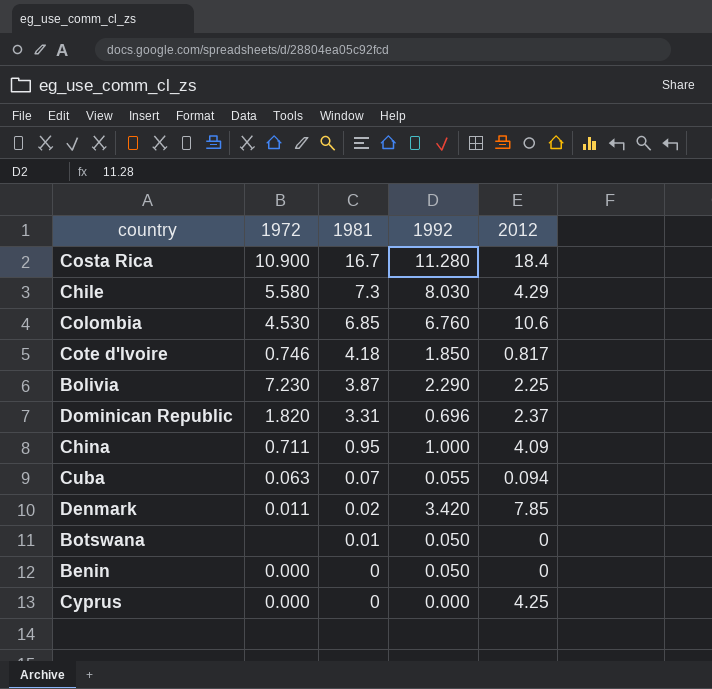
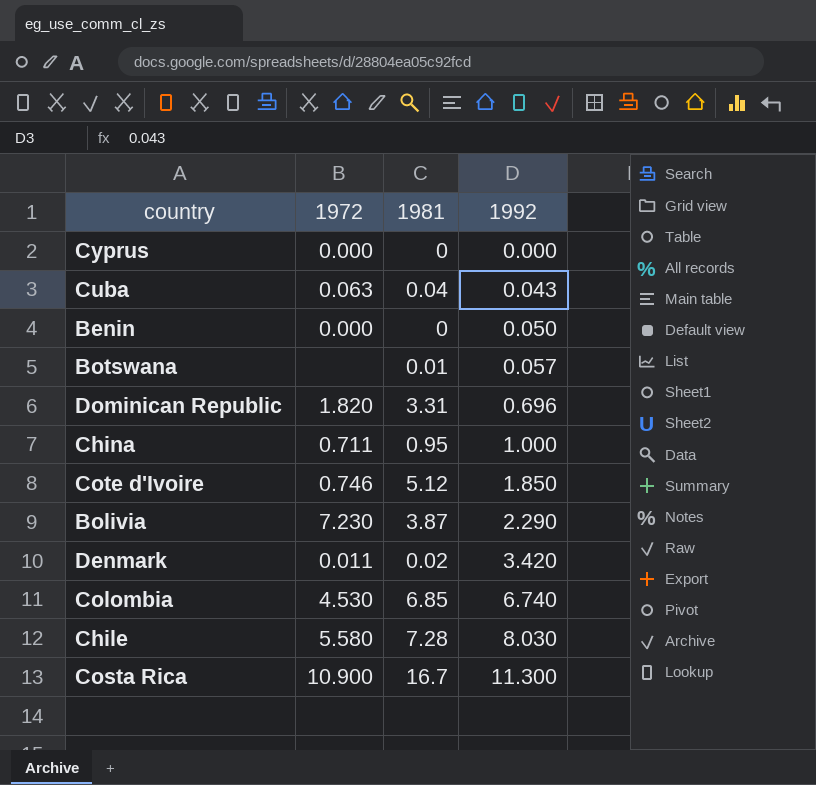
row order: 1981 descending -> 1992 ascending
column 2012 | position: 5 -> none
Cuba | 1981: 0.07 -> 0.04
Cuba | 1992: 0.055 -> 0.043
Botswana | 1992: 0.050 -> 0.057
Cote d'Ivoire | 1981: 4.18 -> 5.12
Colombia | 1992: 6.760 -> 6.740
Chile | 1981: 7.3 -> 7.28
Costa Rica | 1992: 11.280 -> 11.300

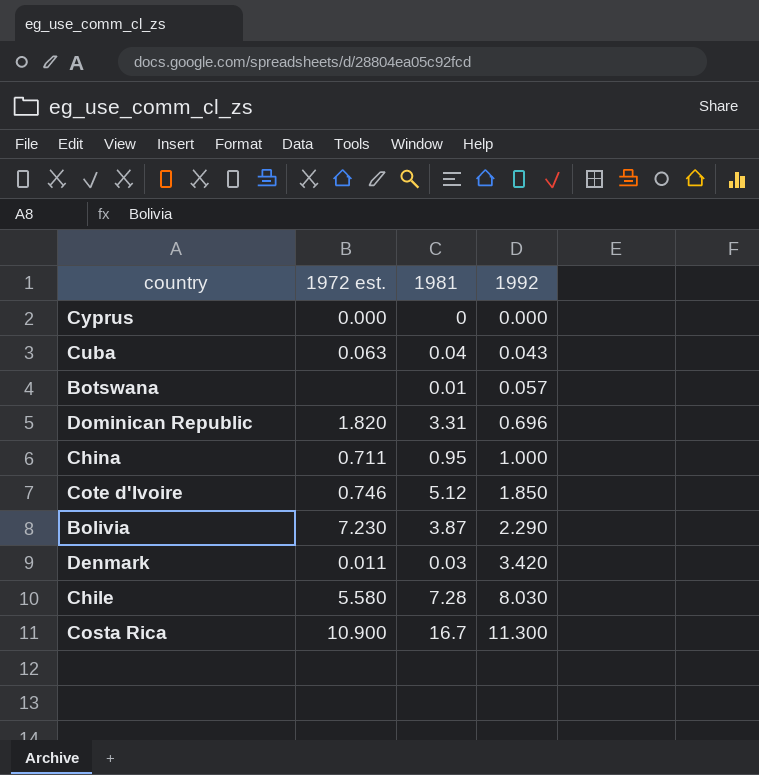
column name: 1972 -> 1972 est.
row Benin: 0.000 | 0 | 0.050 -> none
row Colombia: 4.530 | 6.85 | 6.740 -> none
Denmark | 1981: 0.02 -> 0.03

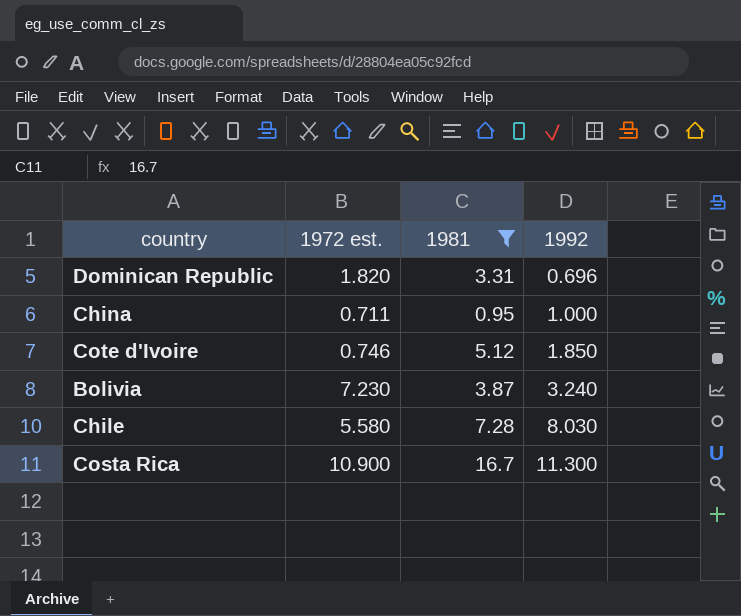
filter: none -> 1981 >= 0.95
Bolivia | 1992: 2.290 -> 3.240

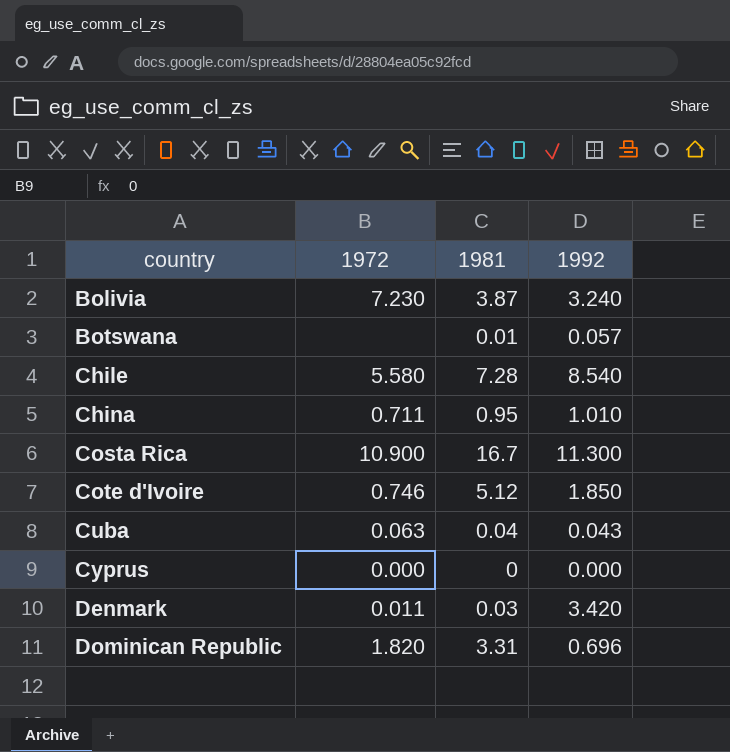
filter: 1981 >= 0.95 -> none
row order: 1992 ascending -> country ascending
column name: 1972 est. -> 1972
Chile | 1992: 8.030 -> 8.540
China | 1992: 1.000 -> 1.010

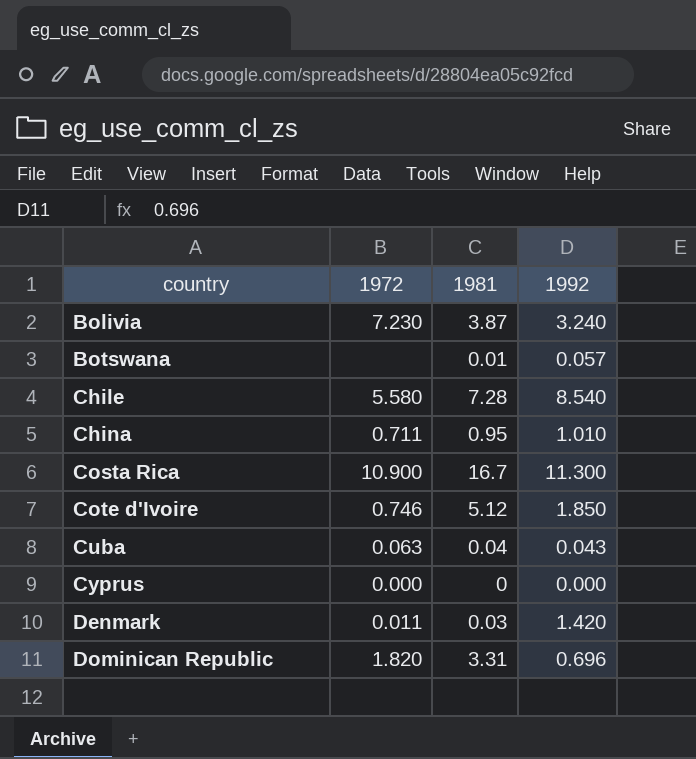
Denmark | 1992: 3.420 -> 1.420

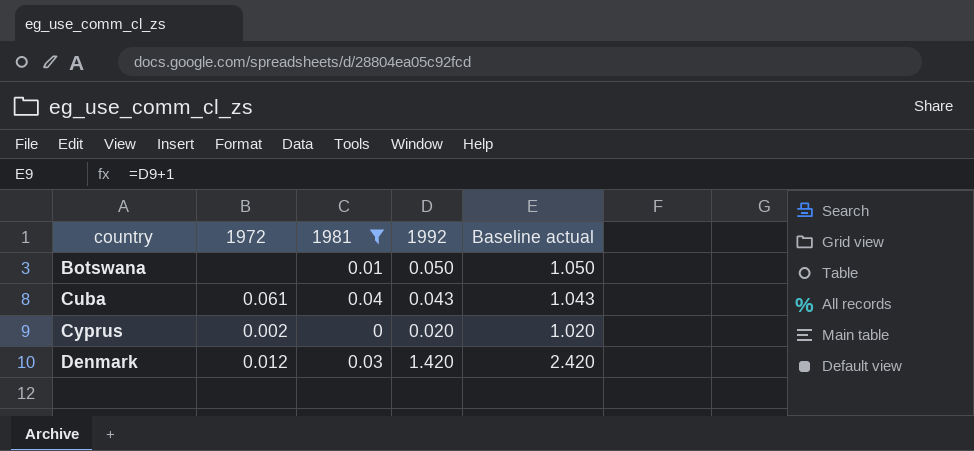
filter: none -> 1981 <= 0.04
column Baseline actual | formula: none -> [1992] + 1
Botswana | 1992: 0.057 -> 0.050
Cuba | 1972: 0.063 -> 0.061
Cyprus | 1972: 0.000 -> 0.002
Cyprus | 1992: 0.000 -> 0.020
Denmark | 1972: 0.011 -> 0.012

